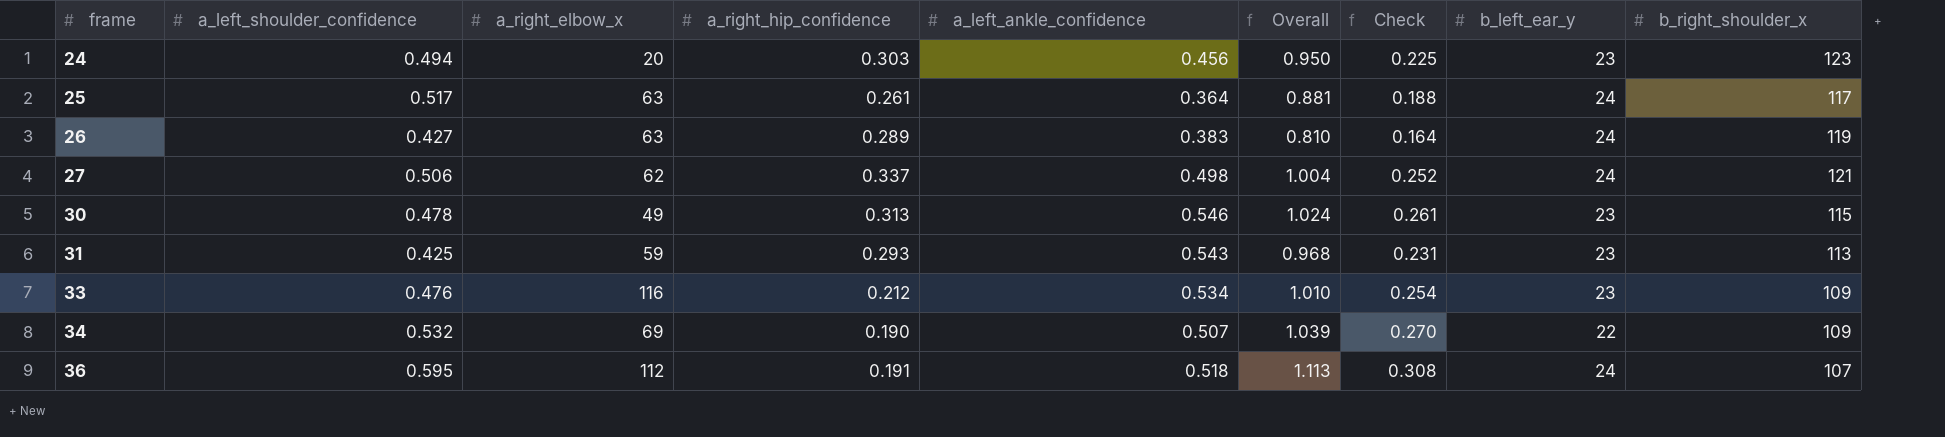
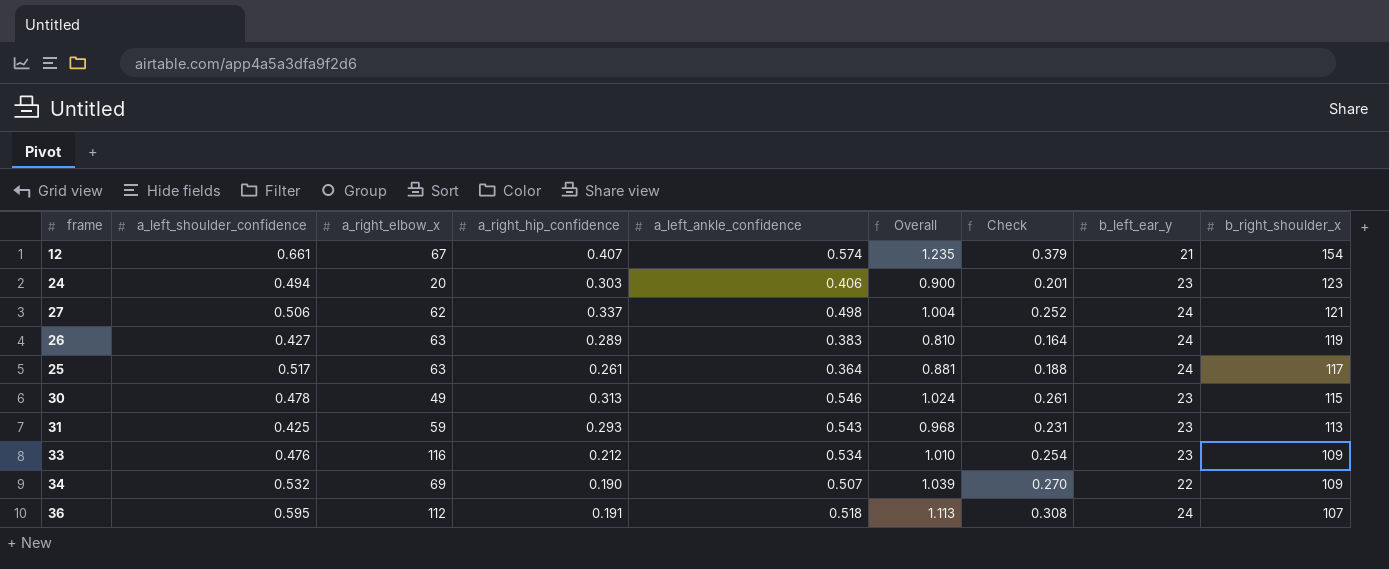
row order: frame ascending -> b_right_shoulder_x descending
row 12: none -> 0.661 | 67 | 0.407 | 0.574 | 1.235 | 0.379 | 21 | 154
24 | a_left_ankle_confidence: 0.456 -> 0.406
24 | Overall: 0.950 -> 0.900
24 | Check: 0.225 -> 0.201

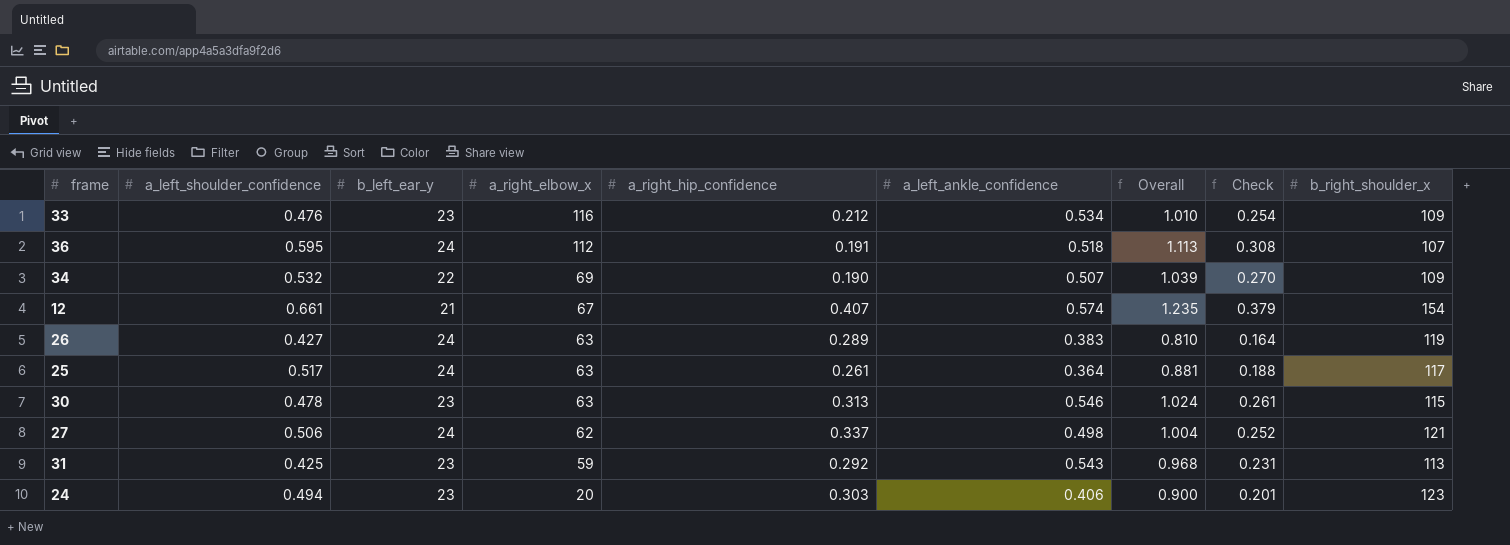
row order: b_right_shoulder_x descending -> a_right_elbow_x descending
column b_left_ear_y | position: 8 -> 3
30 | a_right_elbow_x: 49 -> 63
31 | a_right_hip_confidence: 0.293 -> 0.292

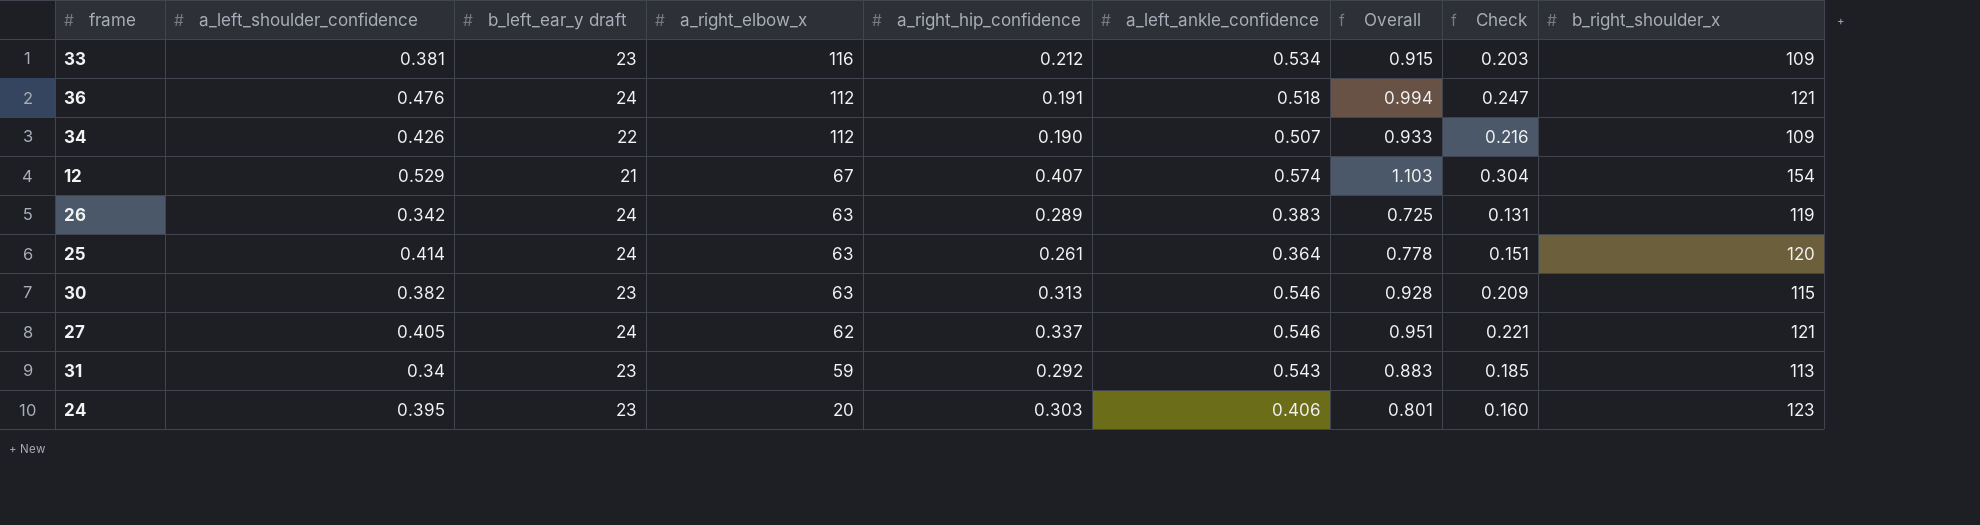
column name: b_left_ear_y -> b_left_ear_y draft
33 | a_left_shoulder_confidence: 0.476 -> 0.381
33 | Overall: 1.010 -> 0.915
33 | Check: 0.254 -> 0.203
36 | a_left_shoulder_confidence: 0.595 -> 0.476
36 | Overall: 1.113 -> 0.994
36 | Check: 0.308 -> 0.247
36 | b_right_shoulder_x: 107 -> 121
34 | a_left_shoulder_confidence: 0.532 -> 0.426
34 | a_right_elbow_x: 69 -> 112
34 | Overall: 1.039 -> 0.933
34 | Check: 0.270 -> 0.216
12 | a_left_shoulder_confidence: 0.661 -> 0.529
12 | Overall: 1.235 -> 1.103
12 | Check: 0.379 -> 0.304
26 | a_left_shoulder_confidence: 0.427 -> 0.342
26 | Overall: 0.810 -> 0.725
26 | Check: 0.164 -> 0.131
25 | a_left_shoulder_confidence: 0.517 -> 0.414
25 | Overall: 0.881 -> 0.778
25 | Check: 0.188 -> 0.151
25 | b_right_shoulder_x: 117 -> 120
30 | a_left_shoulder_confidence: 0.478 -> 0.382
30 | Overall: 1.024 -> 0.928
30 | Check: 0.261 -> 0.209
27 | a_left_shoulder_confidence: 0.506 -> 0.405
27 | a_left_ankle_confidence: 0.498 -> 0.546
27 | Overall: 1.004 -> 0.951
27 | Check: 0.252 -> 0.221
31 | a_left_shoulder_confidence: 0.425 -> 0.34
31 | Overall: 0.968 -> 0.883
31 | Check: 0.231 -> 0.185
24 | a_left_shoulder_confidence: 0.494 -> 0.395
24 | Overall: 0.900 -> 0.801
24 | Check: 0.201 -> 0.160

